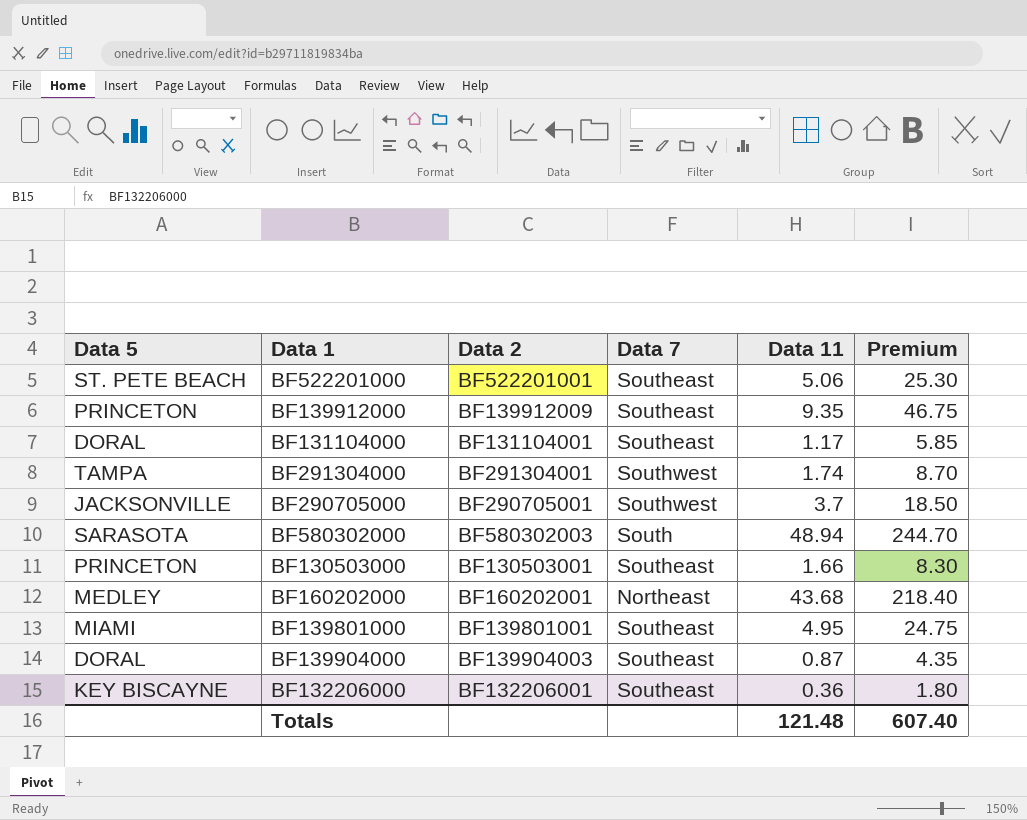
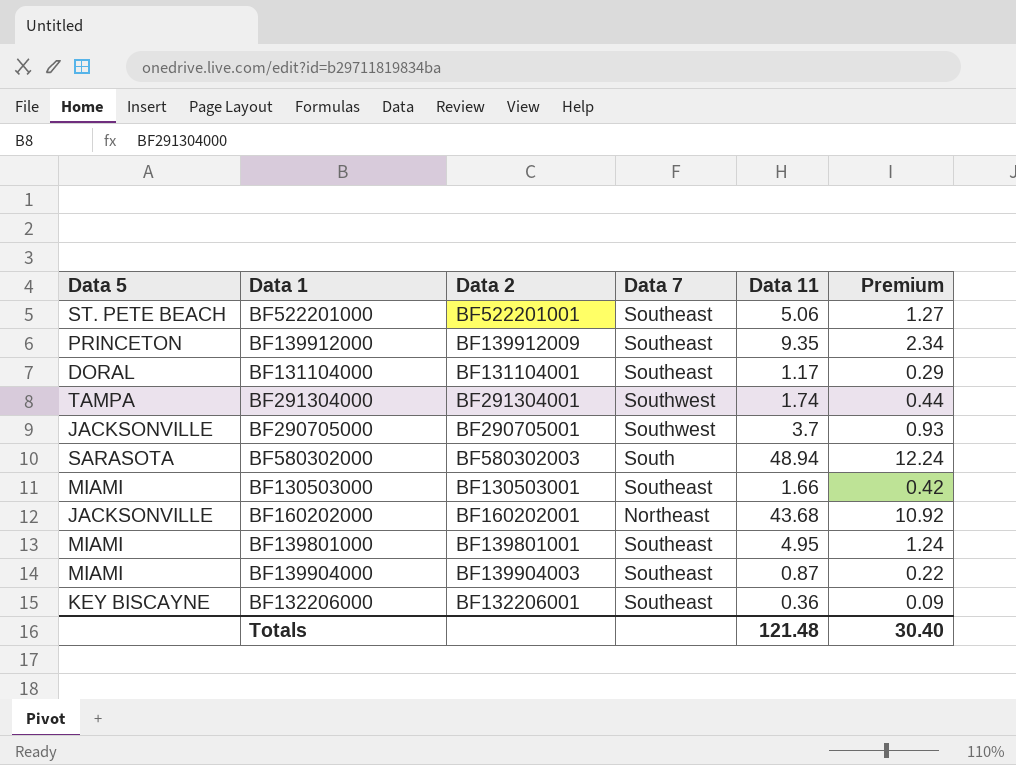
column Premium | formula: [Data 11] * 5 -> [Data 11] * 0.25
BF130503000 | Data 5: PRINCETON -> MIAMI
BF160202000 | Data 5: MEDLEY -> JACKSONVILLE
BF139904000 | Data 5: DORAL -> MIAMI
Totals | Premium: 607.40 -> 30.40

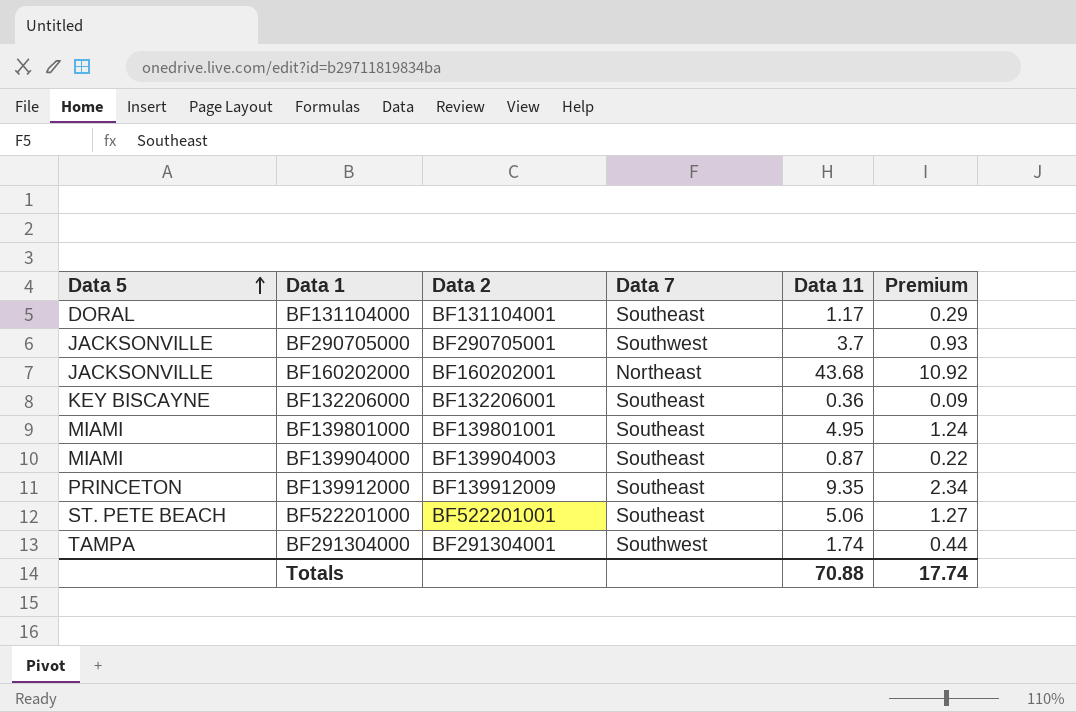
row order: none -> Data 5 ascending
row BF580302000: SARASOTA | BF580302003 | South | 48.94 | 12.24 -> none
row BF130503000: MIAMI | BF130503001 | Southeast | 1.66 | 0.42 -> none
Totals | Data 11: 121.48 -> 70.88
Totals | Premium: 30.40 -> 17.74

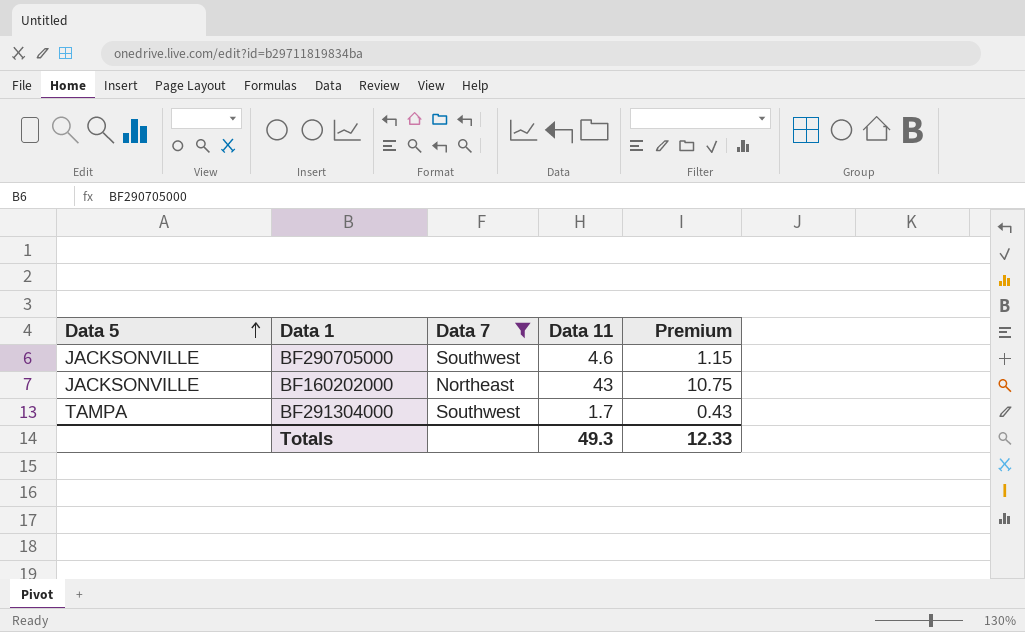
filter: none -> Data 7 != Southeast
column Data 2 | position: 3 -> none
BF290705000 | Data 11: 3.7 -> 4.6
BF290705000 | Premium: 0.93 -> 1.15
BF160202000 | Data 11: 43.68 -> 43
BF160202000 | Premium: 10.92 -> 10.75
BF291304000 | Data 11: 1.74 -> 1.7
BF291304000 | Premium: 0.44 -> 0.43
Totals | Data 11: 70.88 -> 49.3
Totals | Premium: 17.74 -> 12.33

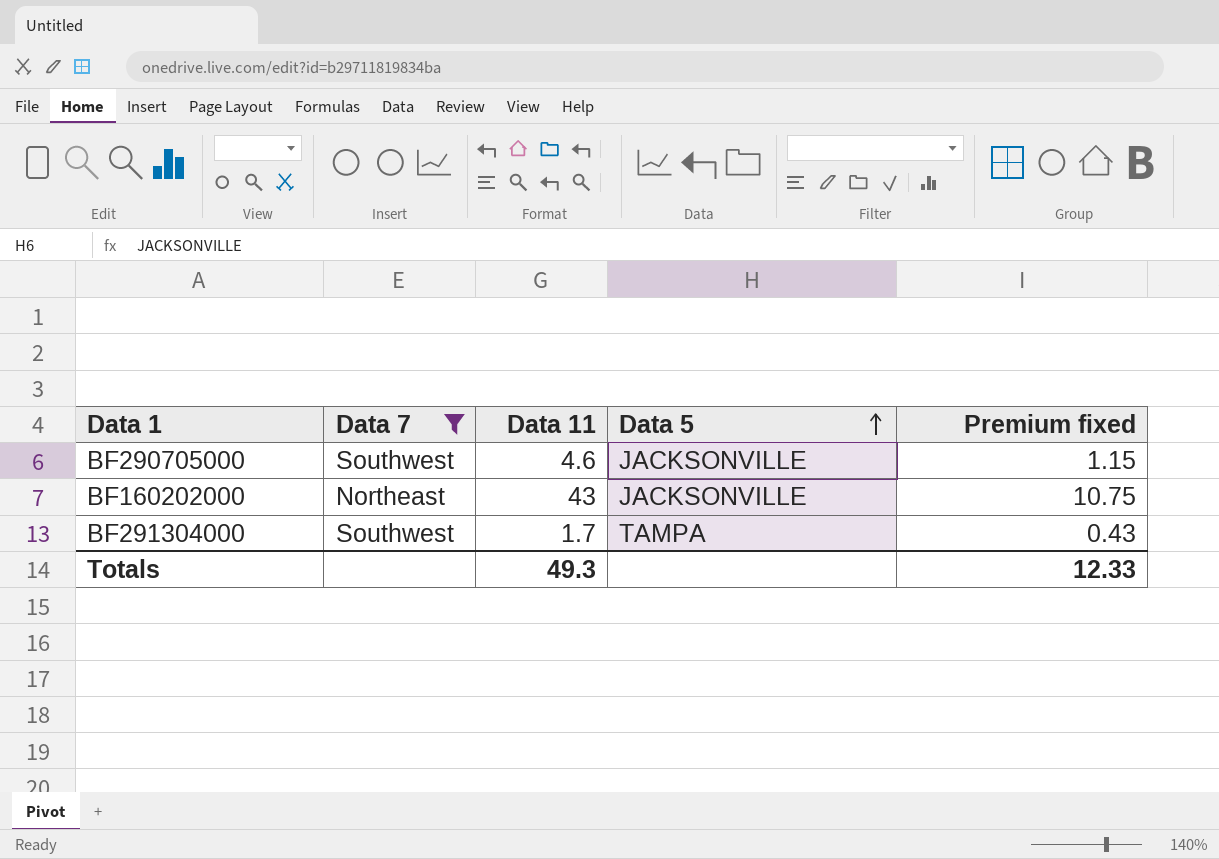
column Data 5 | position: 1 -> 4
column name: Premium -> Premium fixed

